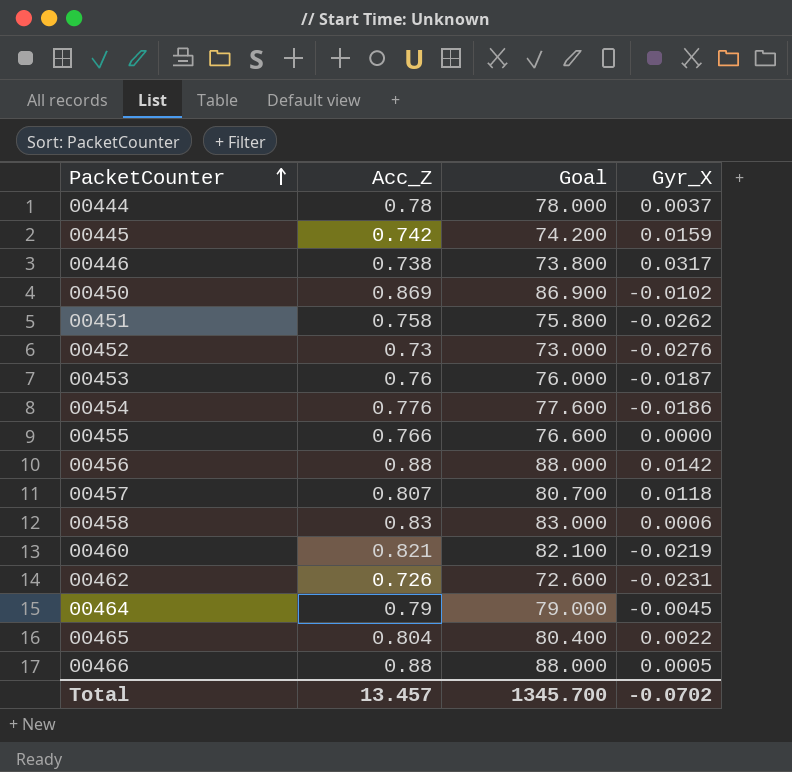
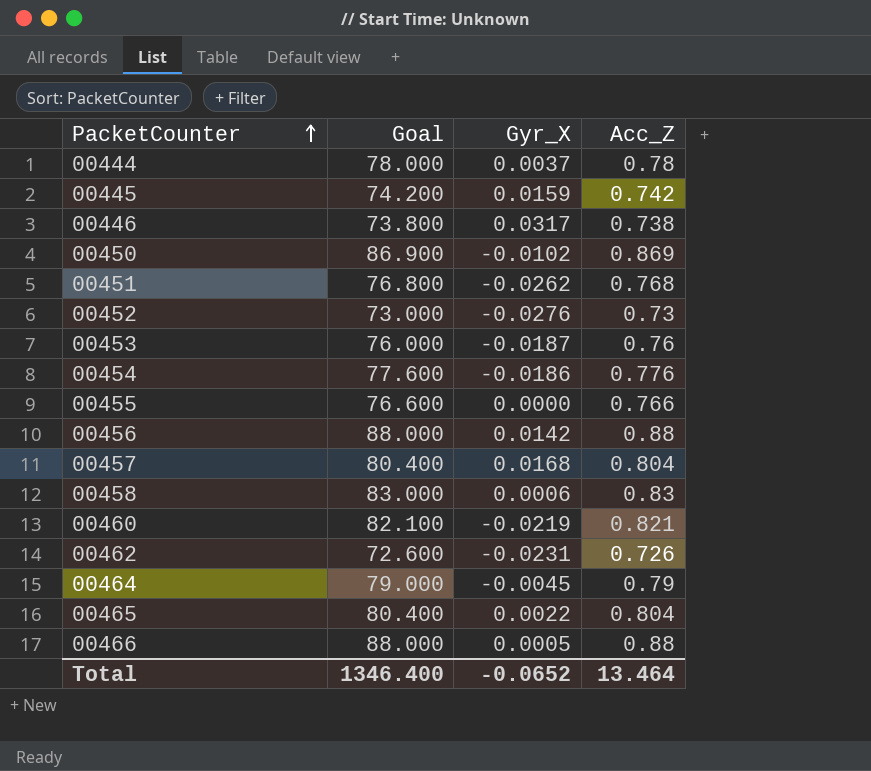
column Acc_Z | position: 2 -> 4
00451 | Goal: 75.800 -> 76.800
00451 | Acc_Z: 0.758 -> 0.768
00457 | Goal: 80.700 -> 80.400
00457 | Gyr_X: 0.0118 -> 0.0168
00457 | Acc_Z: 0.807 -> 0.804
Total | Goal: 1345.700 -> 1346.400
Total | Gyr_X: -0.0702 -> -0.0652
Total | Acc_Z: 13.457 -> 13.464

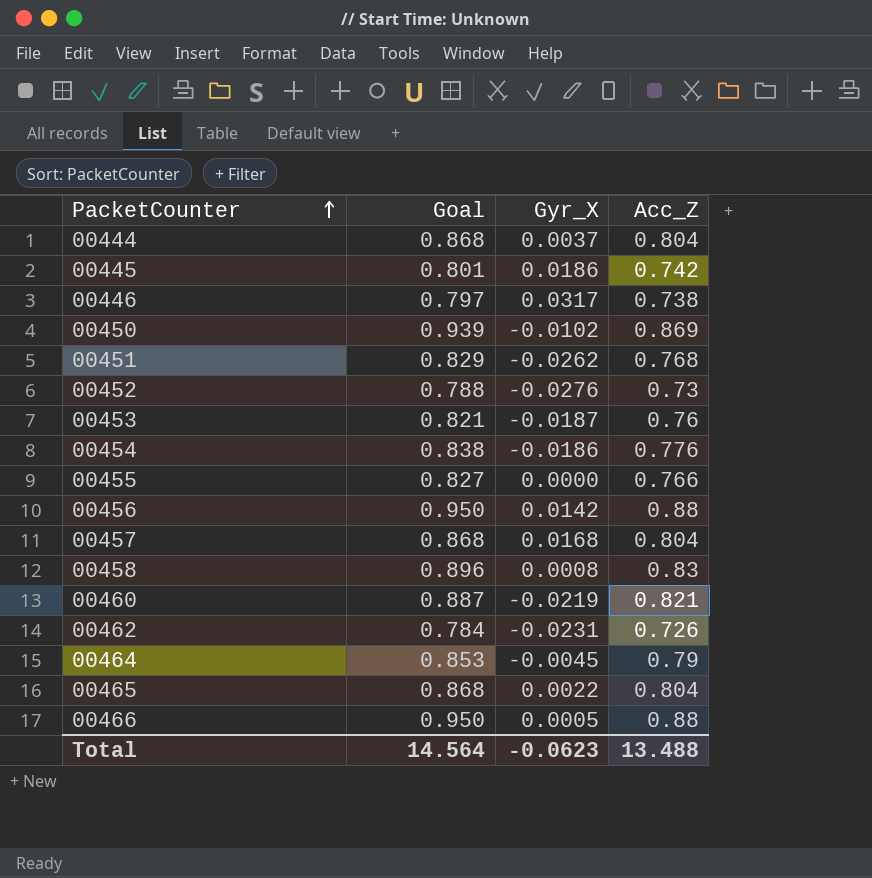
column Goal | formula: [Acc_Z] * 100 -> [Acc_Z] * 1.08
00444 | Acc_Z: 0.78 -> 0.804
00445 | Gyr_X: 0.0159 -> 0.0186
00458 | Gyr_X: 0.0006 -> 0.0008
Total | Goal: 1346.400 -> 14.564
Total | Gyr_X: -0.0652 -> -0.0623
Total | Acc_Z: 13.464 -> 13.488

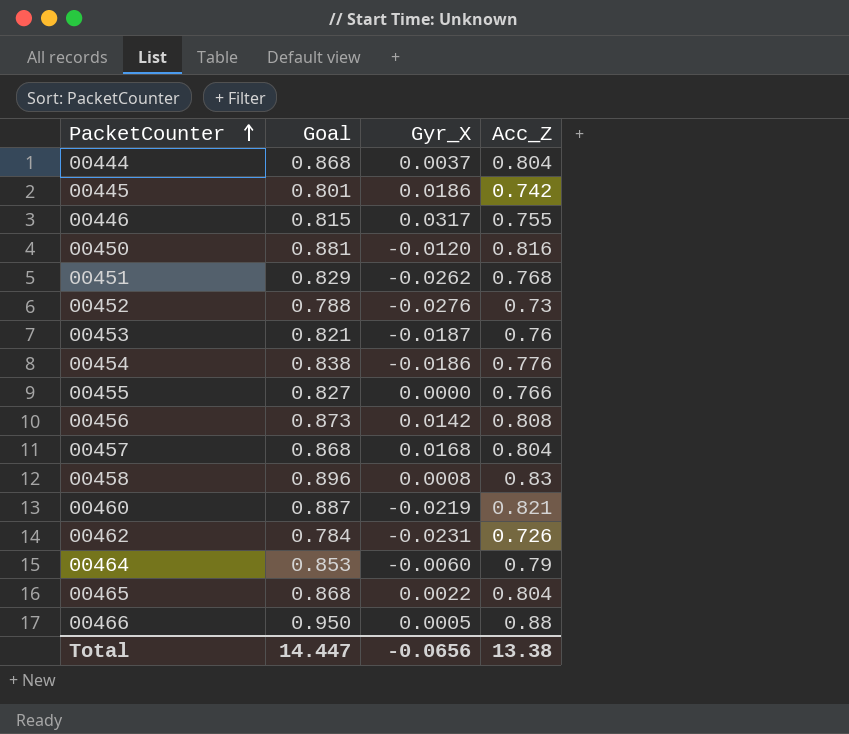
00446 | Goal: 0.797 -> 0.815
00446 | Acc_Z: 0.738 -> 0.755
00450 | Goal: 0.939 -> 0.881
00450 | Gyr_X: -0.0102 -> -0.0120
00450 | Acc_Z: 0.869 -> 0.816
00456 | Goal: 0.950 -> 0.873
00456 | Acc_Z: 0.88 -> 0.808
00464 | Gyr_X: -0.0045 -> -0.0060
Total | Goal: 14.564 -> 14.447
Total | Gyr_X: -0.0623 -> -0.0656
Total | Acc_Z: 13.488 -> 13.38

